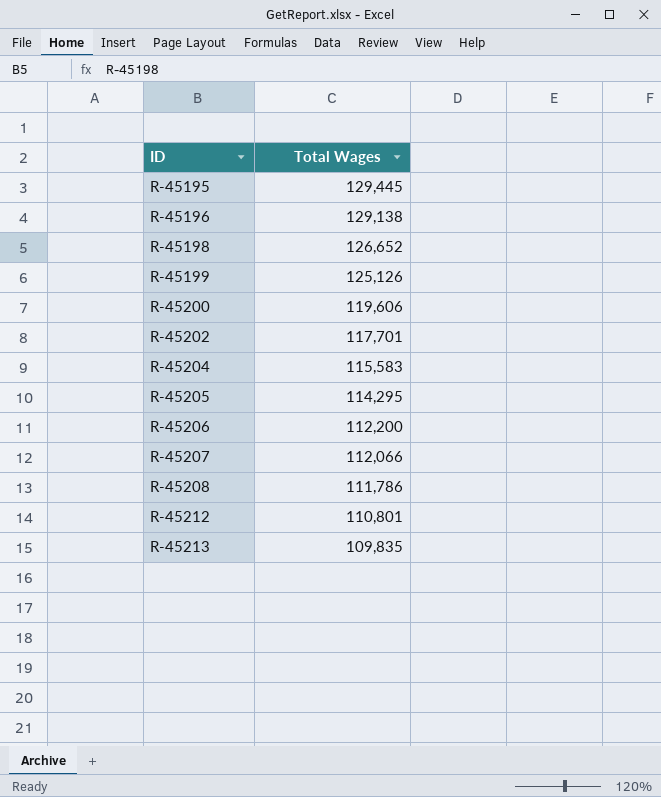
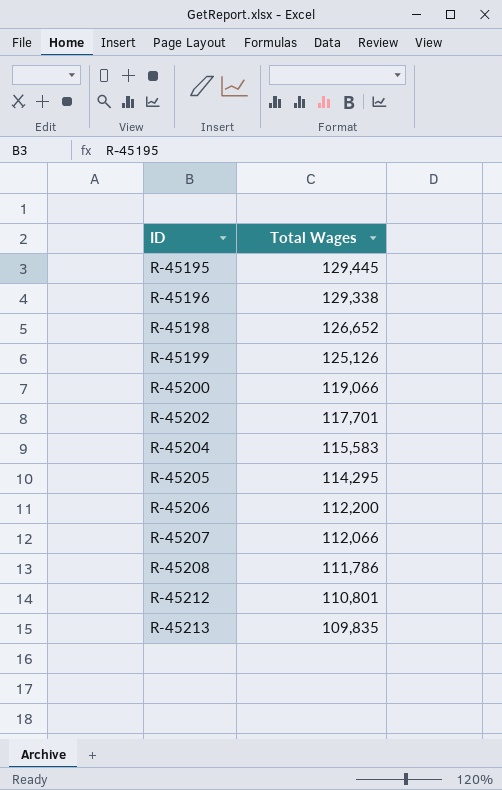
R-45196 | Total Wages: 129,138 -> 129,338
R-45200 | Total Wages: 119,606 -> 119,066

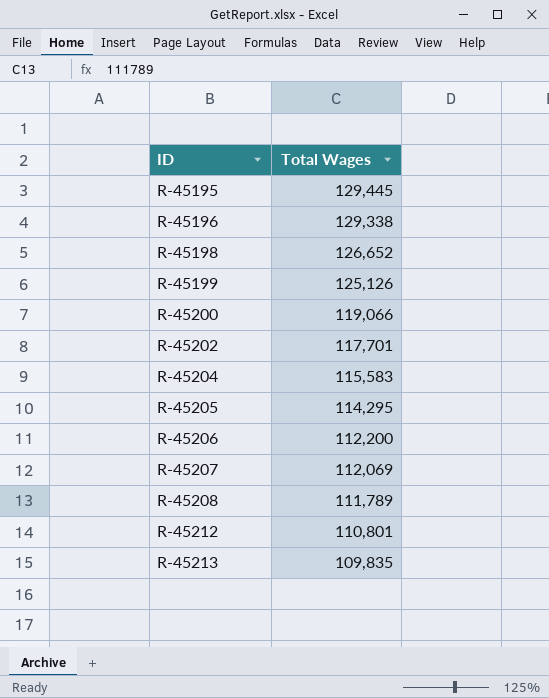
R-45207 | Total Wages: 112,066 -> 112,069
R-45208 | Total Wages: 111,786 -> 111,789

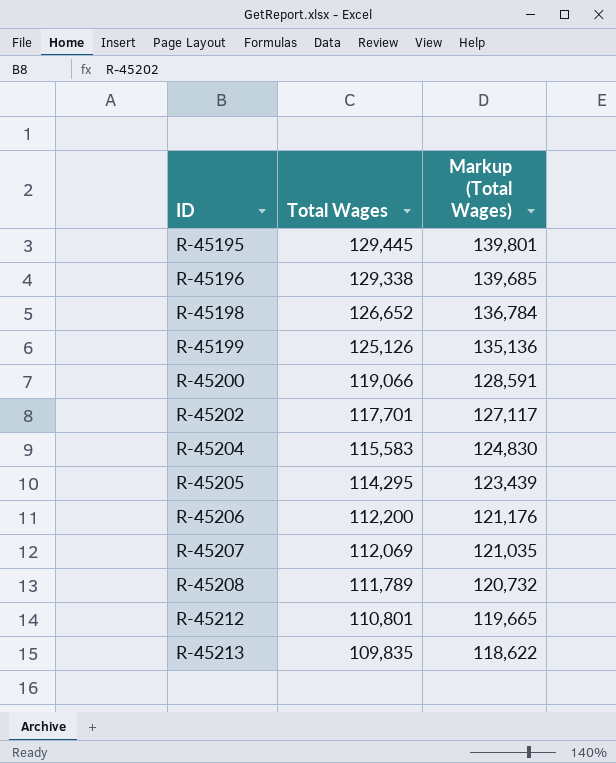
column Markup (Total Wages) | formula: none -> [Total Wages] * 1.08

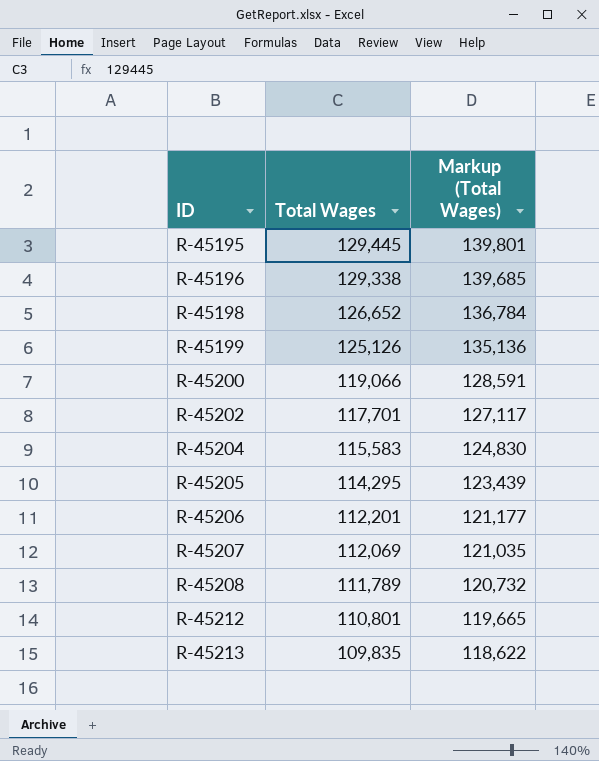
R-45206 | Total Wages: 112,200 -> 112,201
R-45206 | Markup (Total Wages): 121,176 -> 121,177

